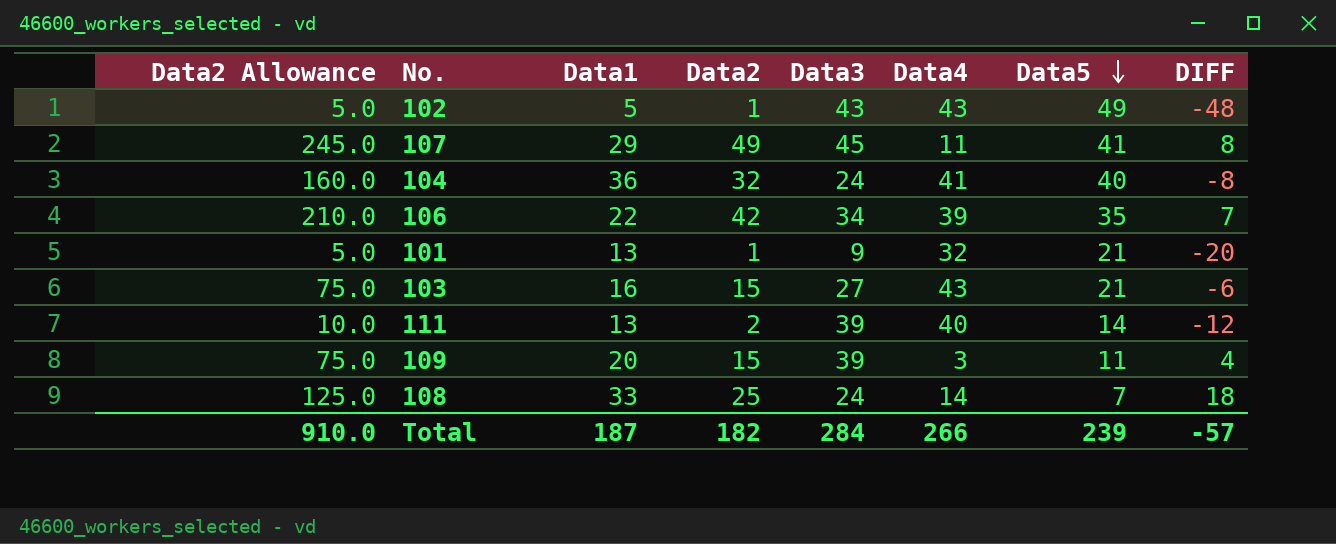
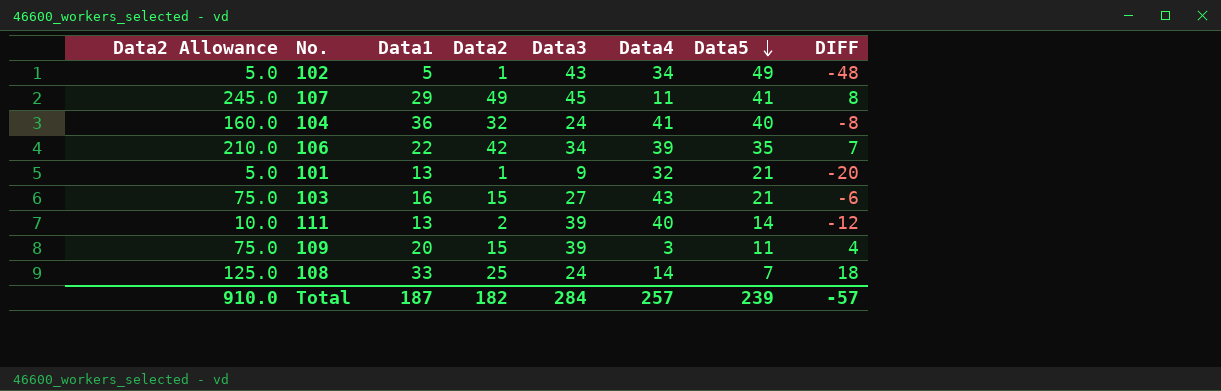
102 | Data4: 43 -> 34
Total | Data4: 266 -> 257

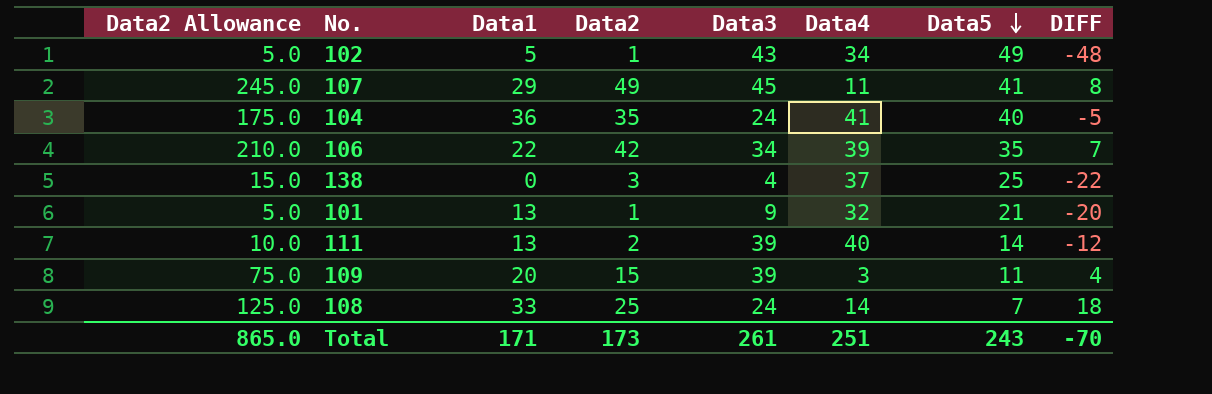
row 103: 75.0 | 16 | 15 | 27 | 43 | 21 | -6 -> none
104 | Data2 Allowance: 160.0 -> 175.0
104 | Data2: 32 -> 35
104 | DIFF: -8 -> -5
row 138: none -> 15.0 | 0 | 3 | 4 | 37 | 25 | -22
Total | Data2 Allowance: 910.0 -> 865.0
Total | Data1: 187 -> 171
Total | Data2: 182 -> 173
Total | Data3: 284 -> 261
Total | Data4: 257 -> 251
Total | Data5: 239 -> 243
Total | DIFF: -57 -> -70

